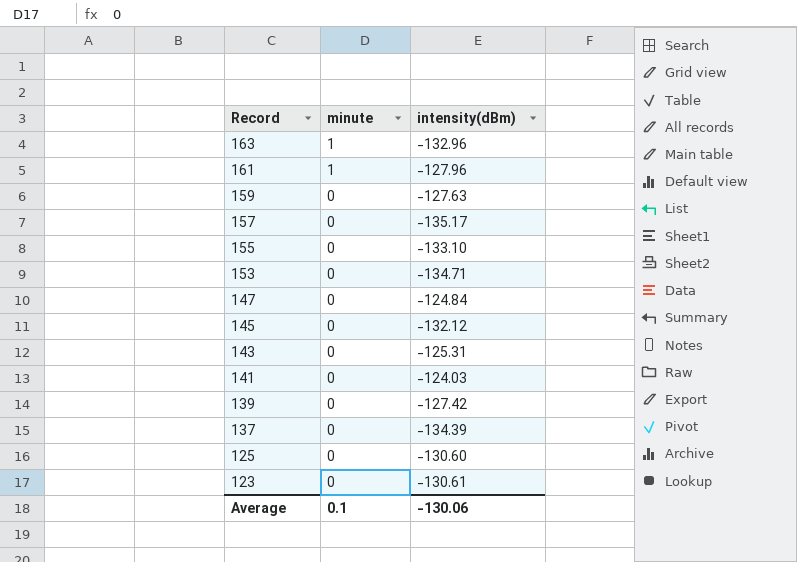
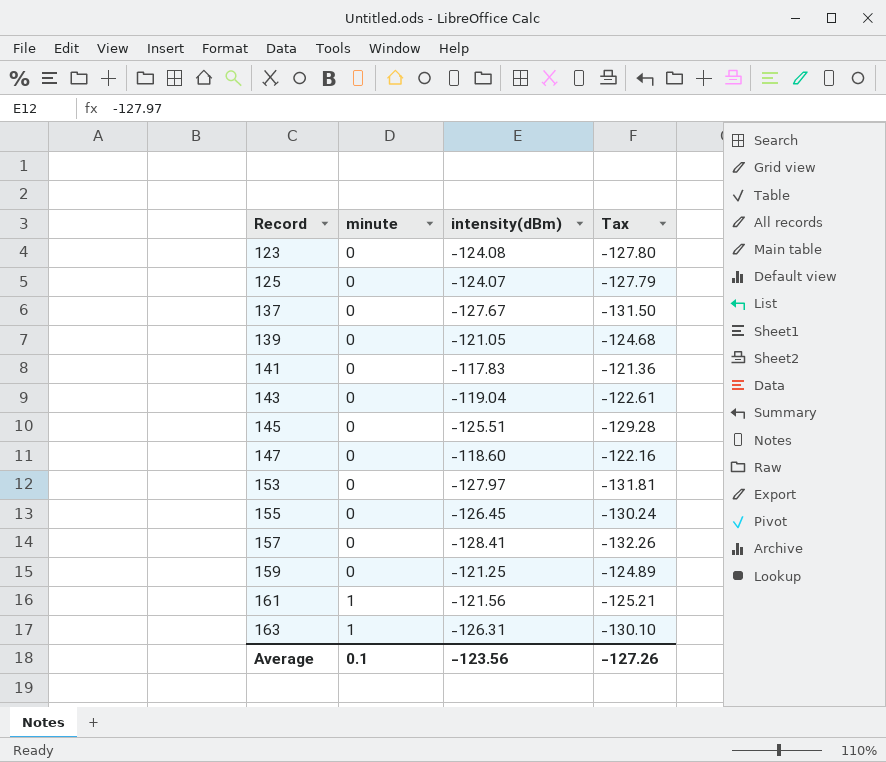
row order: Record descending -> Record ascending
column Tax | formula: none -> [intensity(dBm)] * 1.03
123 | intensity(dBm): -130.61 -> -124.08
125 | intensity(dBm): -130.60 -> -124.07
137 | intensity(dBm): -134.39 -> -127.67
139 | intensity(dBm): -127.42 -> -121.05
141 | intensity(dBm): -124.03 -> -117.83
143 | intensity(dBm): -125.31 -> -119.04
145 | intensity(dBm): -132.12 -> -125.51
147 | intensity(dBm): -124.84 -> -118.60
153 | intensity(dBm): -134.71 -> -127.97
155 | intensity(dBm): -133.10 -> -126.45
157 | intensity(dBm): -135.17 -> -128.41
159 | intensity(dBm): -127.63 -> -121.25
161 | intensity(dBm): -127.96 -> -121.56
163 | intensity(dBm): -132.96 -> -126.31
Average | intensity(dBm): -130.06 -> -123.56

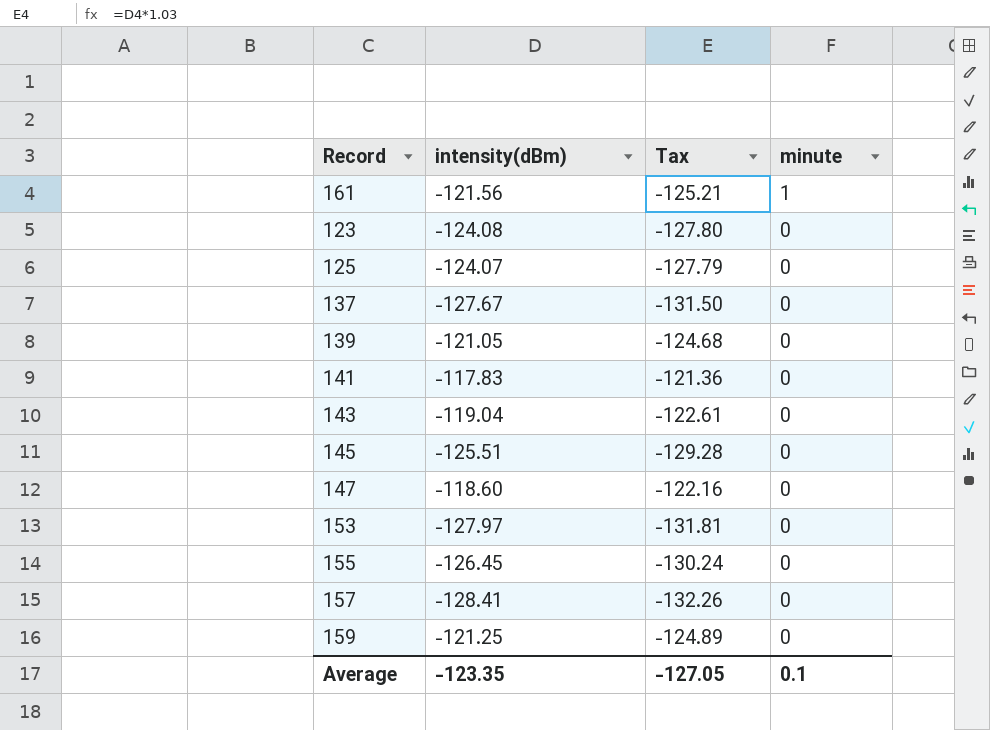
row order: Record ascending -> minute descending
column minute | position: 2 -> 4
row 163: 1 | -126.31 | -130.10 -> none
Average | intensity(dBm): -123.56 -> -123.35
Average | Tax: -127.26 -> -127.05

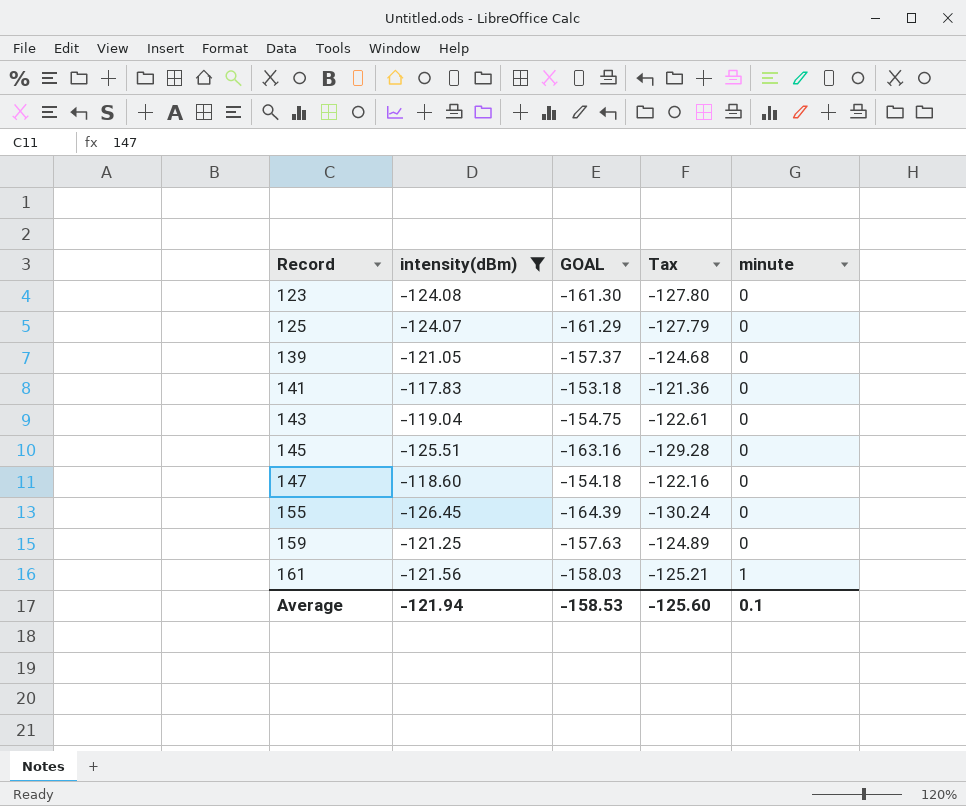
filter: none -> intensity(dBm) >= -126.45
row order: minute descending -> Record ascending
column GOAL | formula: none -> [intensity(dBm)] * 1.3
Average | intensity(dBm): -123.35 -> -121.94
Average | Tax: -127.05 -> -125.60

